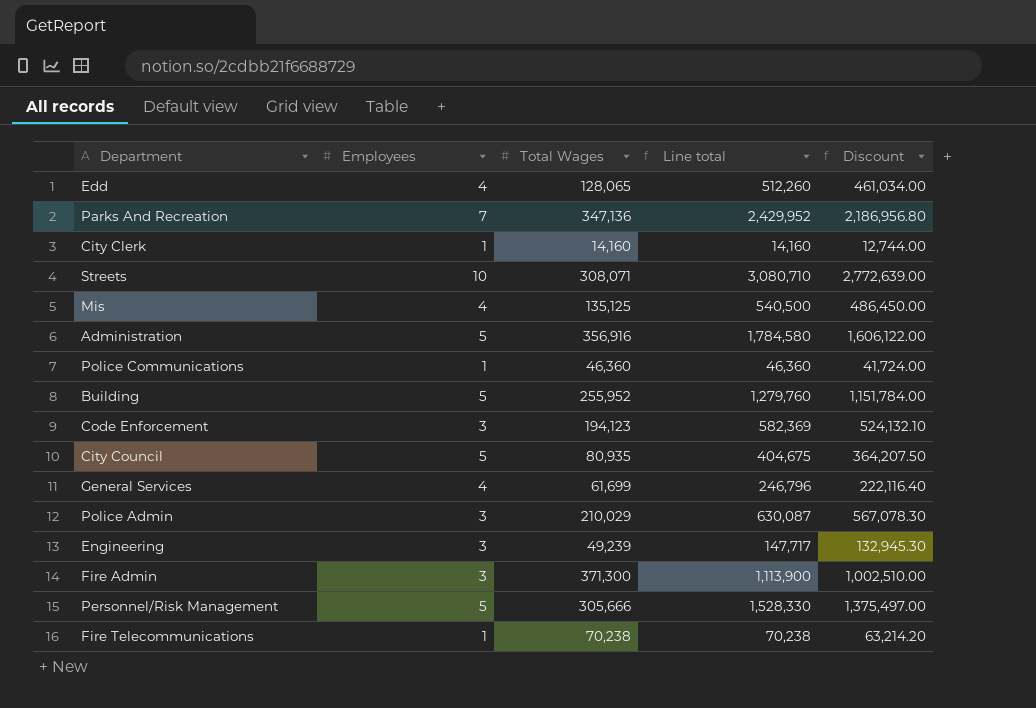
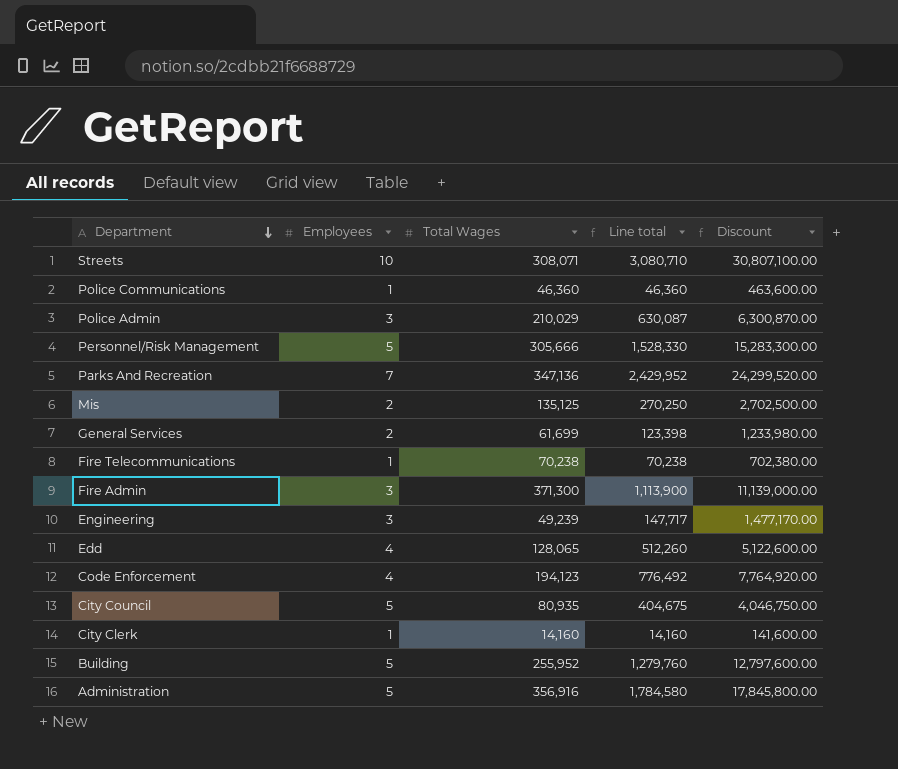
row order: none -> Department descending
column Discount | formula: [Line total] * 0.9 -> [Line total] * 10
Mis | Employees: 4 -> 2
Mis | Line total: 540,500 -> 270,250
General Services | Employees: 4 -> 2
General Services | Line total: 246,796 -> 123,398
Code Enforcement | Employees: 3 -> 4
Code Enforcement | Line total: 582,369 -> 776,492

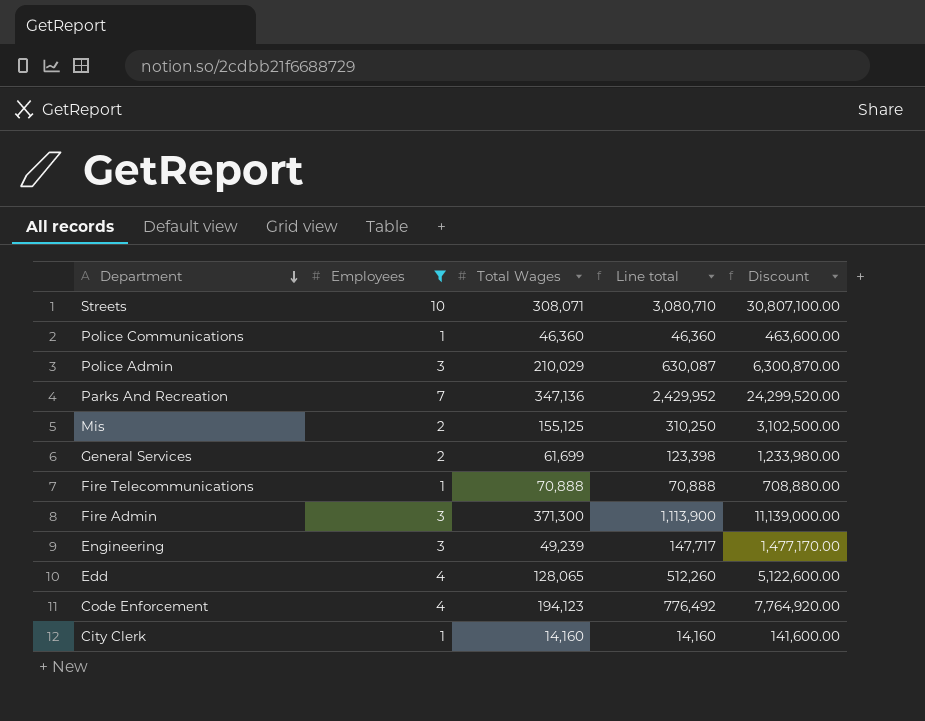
filter: none -> Employees != 5
Mis | Total Wages: 135,125 -> 155,125
Mis | Line total: 270,250 -> 310,250
Mis | Discount: 2,702,500.00 -> 3,102,500.00
Fire Telecommunications | Total Wages: 70,238 -> 70,888
Fire Telecommunications | Line total: 70,238 -> 70,888
Fire Telecommunications | Discount: 702,380.00 -> 708,880.00

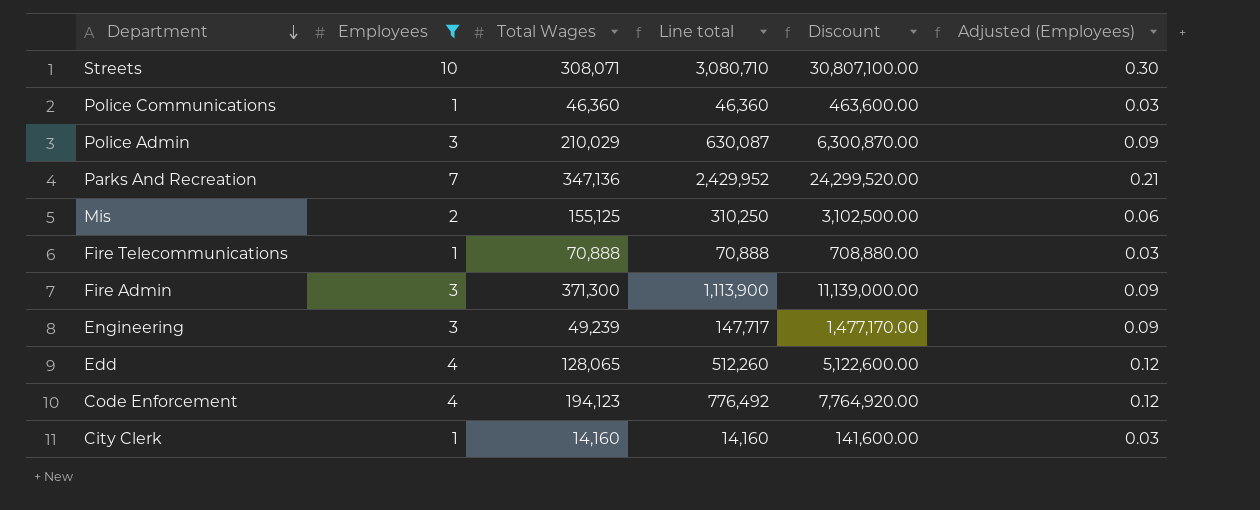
column Adjusted (Employees) | formula: none -> [Employees] * 0.03
row General Services: 2 | 61,699 | 123,398 | 1,233,980.00 -> none

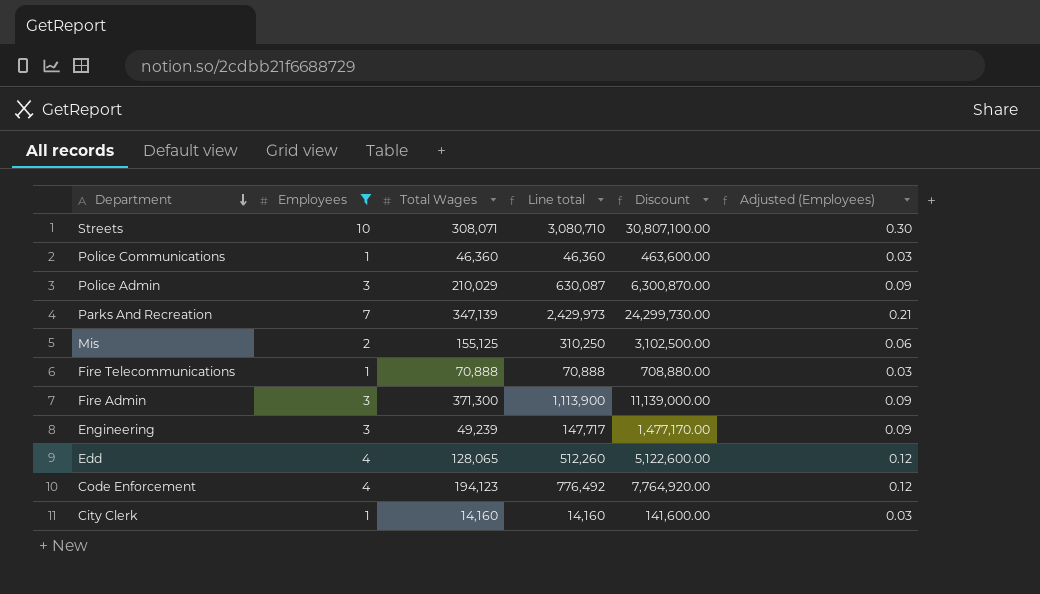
Parks And Recreation | Total Wages: 347,136 -> 347,139
Parks And Recreation | Line total: 2,429,952 -> 2,429,973
Parks And Recreation | Discount: 24,299,520.00 -> 24,299,730.00

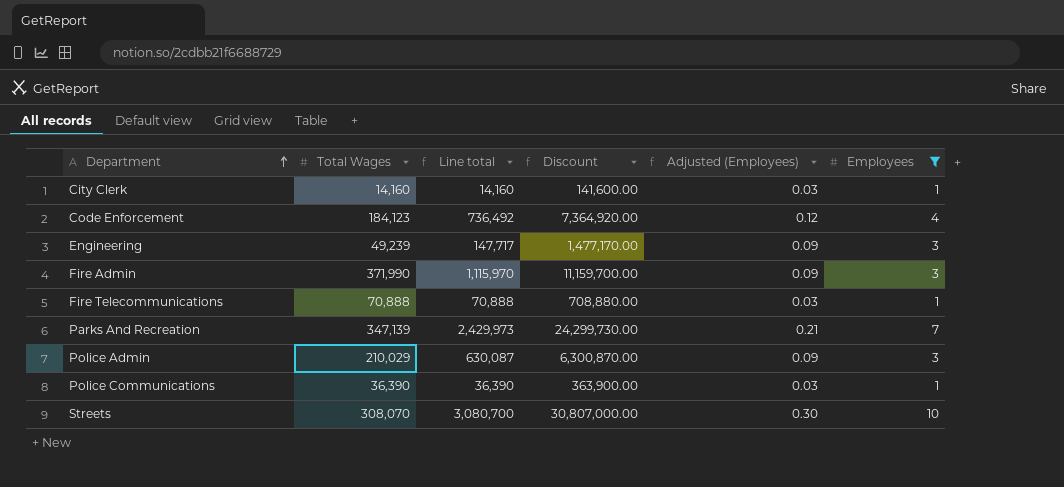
row order: Department descending -> Department ascending
column Employees | position: 2 -> 6
row Mis: 2 | 155,125 | 310,250 | 3,102,500.00 | 0.06 -> none
row Edd: 4 | 128,065 | 512,260 | 5,122,600.00 | 0.12 -> none
Code Enforcement | Total Wages: 194,123 -> 184,123
Code Enforcement | Line total: 776,492 -> 736,492
Code Enforcement | Discount: 7,764,920.00 -> 7,364,920.00
Fire Admin | Total Wages: 371,300 -> 371,990
Fire Admin | Line total: 1,113,900 -> 1,115,970
Fire Admin | Discount: 11,139,000.00 -> 11,159,700.00
Police Communications | Total Wages: 46,360 -> 36,390
Police Communications | Line total: 46,360 -> 36,390
Police Communications | Discount: 463,600.00 -> 363,900.00
Streets | Total Wages: 308,071 -> 308,070
Streets | Line total: 3,080,710 -> 3,080,700
Streets | Discount: 30,807,100.00 -> 30,807,000.00

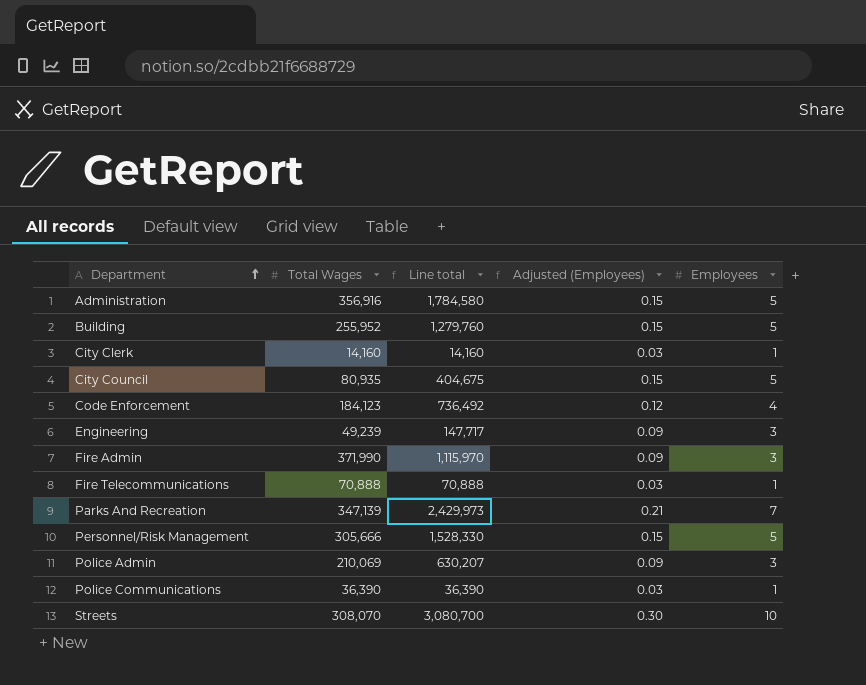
filter: Employees != 5 -> none
column Discount | formula: [Line total] * 10 -> none
Police Admin | Total Wages: 210,029 -> 210,069
Police Admin | Line total: 630,087 -> 630,207

